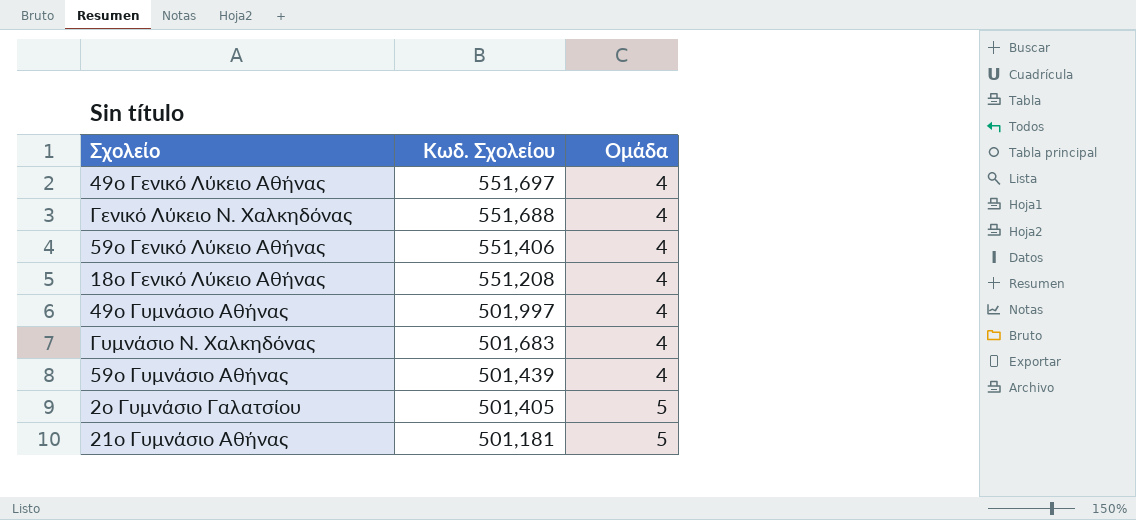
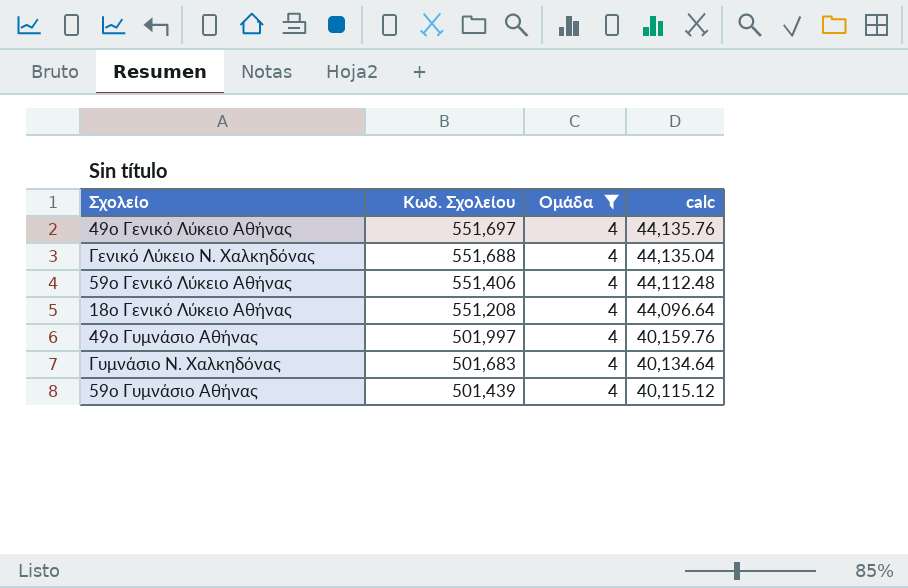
filter: none -> Ομάδα = 4
column calc | formula: none -> [Κωδ. Σχολείου] * 0.08

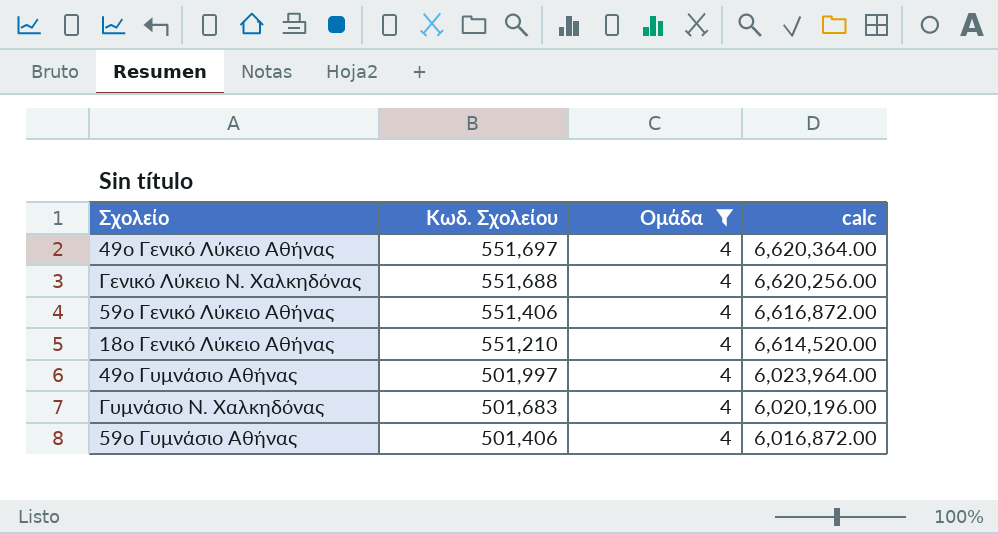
column calc | formula: [Κωδ. Σχολείου] * 0.08 -> [Κωδ. Σχολείου] * 12
18ο Γενικό Λύκειο Αθήνας | Κωδ. Σχολείου: 551,208 -> 551,210
59ο Γυμνάσιο Αθήνας | Κωδ. Σχολείου: 501,439 -> 501,406

